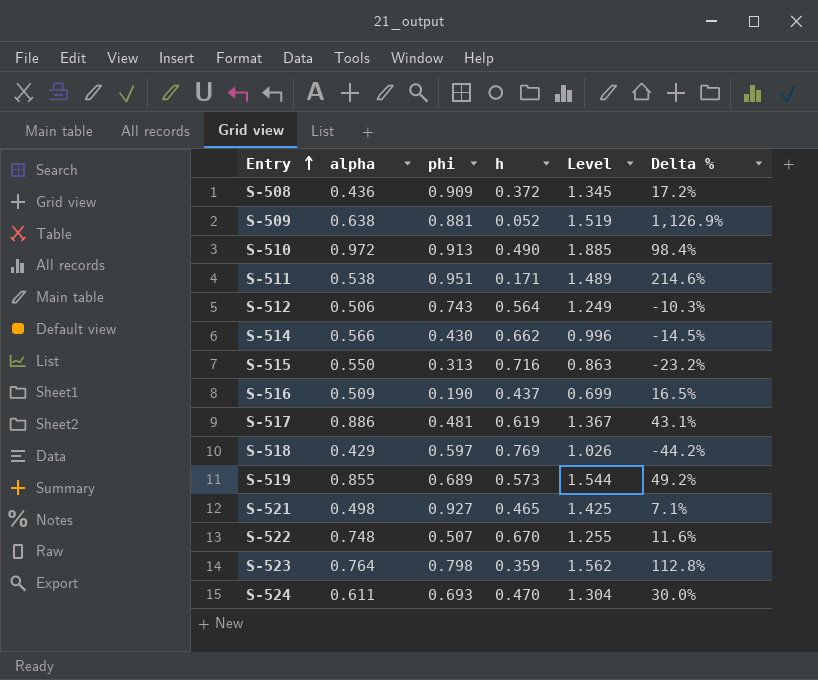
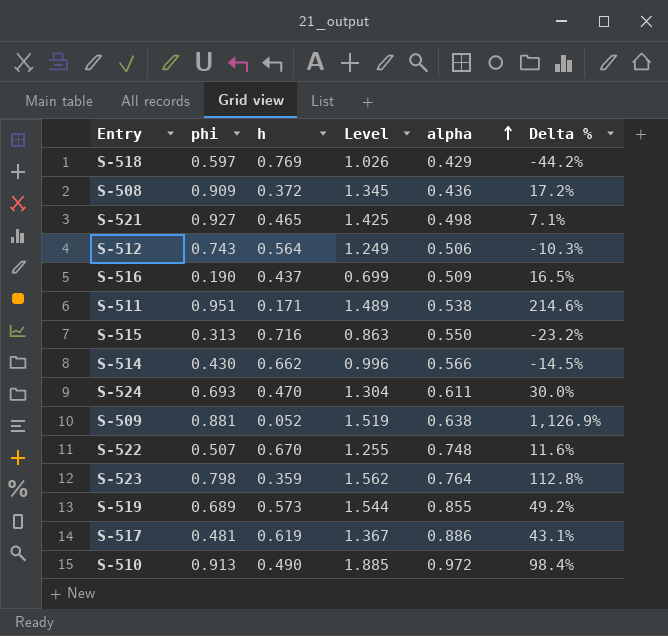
row order: Entry ascending -> alpha ascending
column alpha | position: 2 -> 5

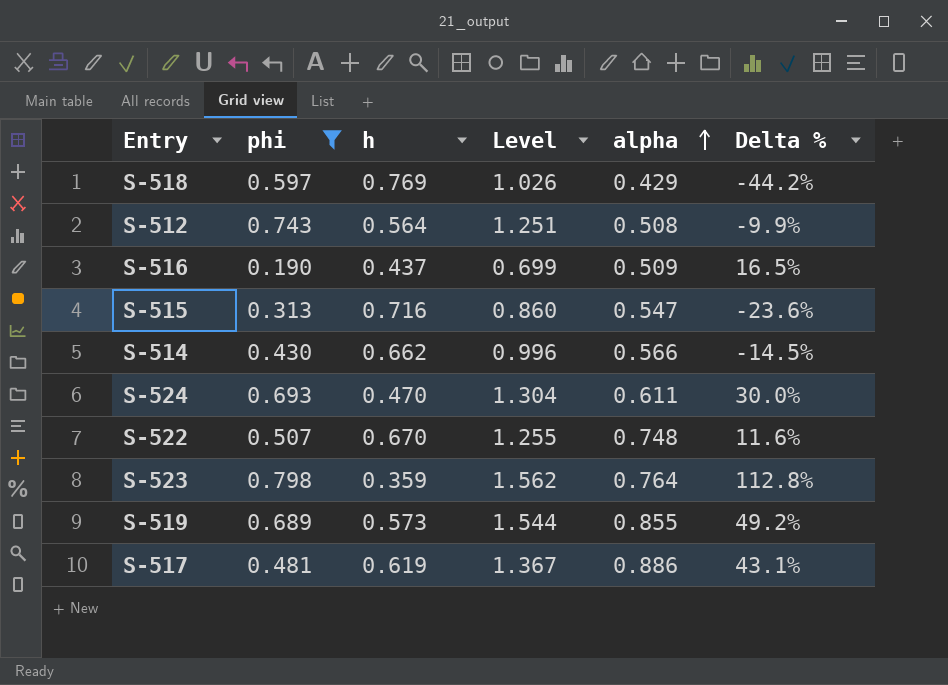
filter: none -> phi <= 0.798
S-512 | Level: 1.249 -> 1.251
S-512 | alpha: 0.506 -> 0.508
S-512 | Delta %: -10.3% -> -9.9%
S-515 | Level: 0.863 -> 0.860
S-515 | alpha: 0.550 -> 0.547
S-515 | Delta %: -23.2% -> -23.6%

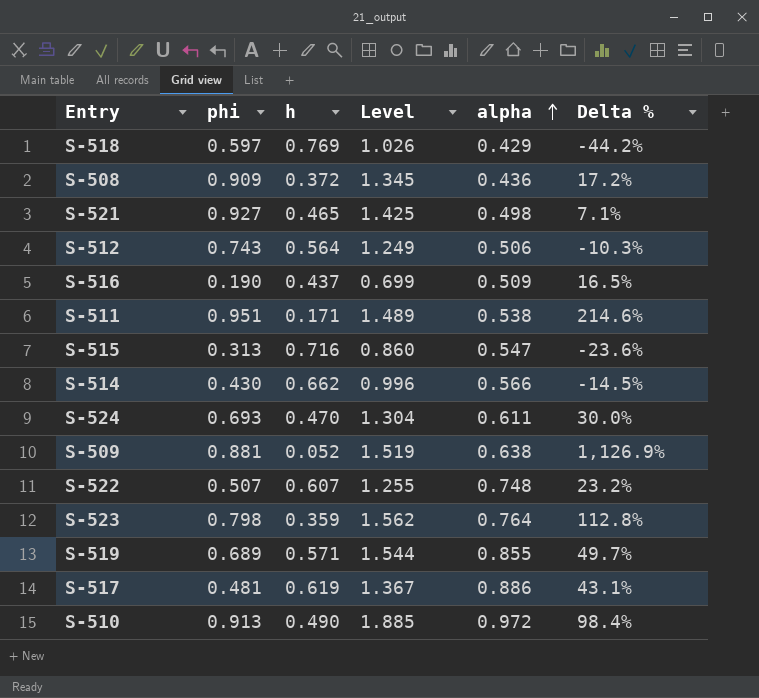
filter: phi <= 0.798 -> none
S-512 | Level: 1.251 -> 1.249
S-512 | alpha: 0.508 -> 0.506
S-512 | Delta %: -9.9% -> -10.3%
S-522 | h: 0.670 -> 0.607
S-522 | Delta %: 11.6% -> 23.2%
S-519 | h: 0.573 -> 0.571
S-519 | Delta %: 49.2% -> 49.7%

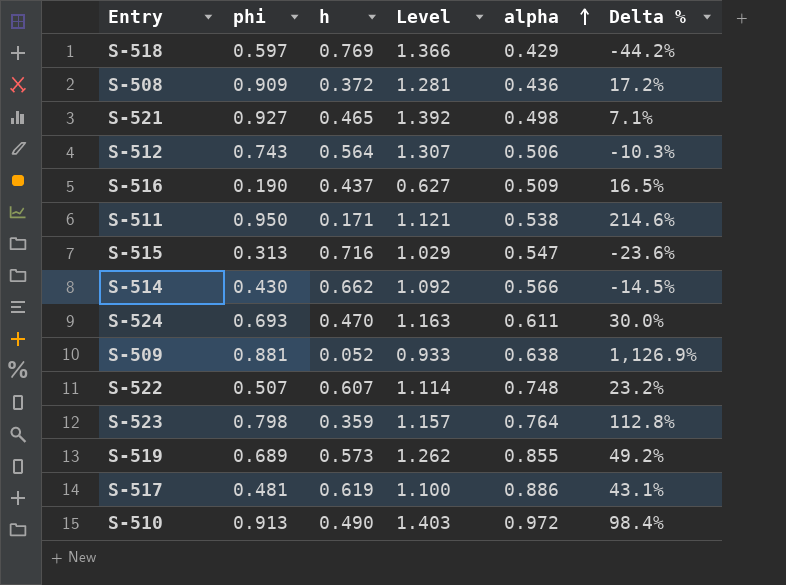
column Level | formula: [phi] + [alpha] -> [phi] + [h]
S-511 | phi: 0.951 -> 0.950
S-519 | h: 0.571 -> 0.573
S-519 | Delta %: 49.7% -> 49.2%

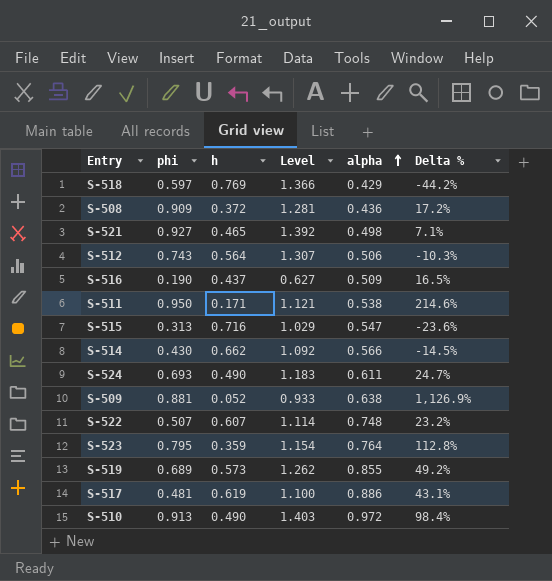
S-524 | h: 0.470 -> 0.490
S-524 | Level: 1.163 -> 1.183
S-524 | Delta %: 30.0% -> 24.7%
S-523 | phi: 0.798 -> 0.795
S-523 | Level: 1.157 -> 1.154

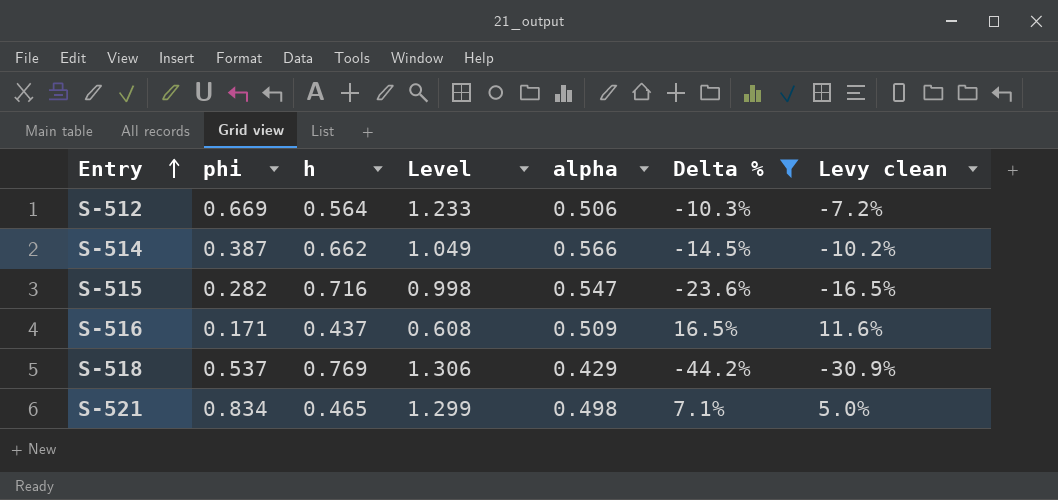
filter: none -> Delta % <= 16.5%
row order: alpha ascending -> Entry ascending
column Levy clean | formula: none -> [Delta %] * 0.7
S-512 | phi: 0.743 -> 0.669
S-512 | Level: 1.307 -> 1.233
S-514 | phi: 0.430 -> 0.387
S-514 | Level: 1.092 -> 1.049
S-515 | phi: 0.313 -> 0.282
S-515 | Level: 1.029 -> 0.998
S-516 | phi: 0.190 -> 0.171
S-516 | Level: 0.627 -> 0.608
S-518 | phi: 0.597 -> 0.537
S-518 | Level: 1.366 -> 1.306
S-521 | phi: 0.927 -> 0.834
S-521 | Level: 1.392 -> 1.299

